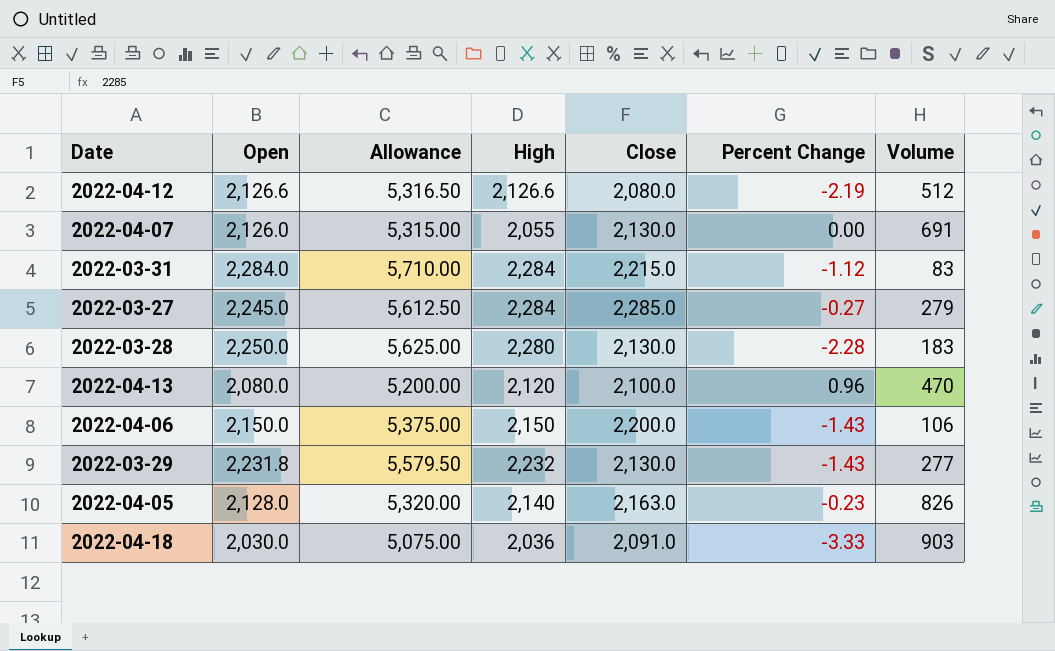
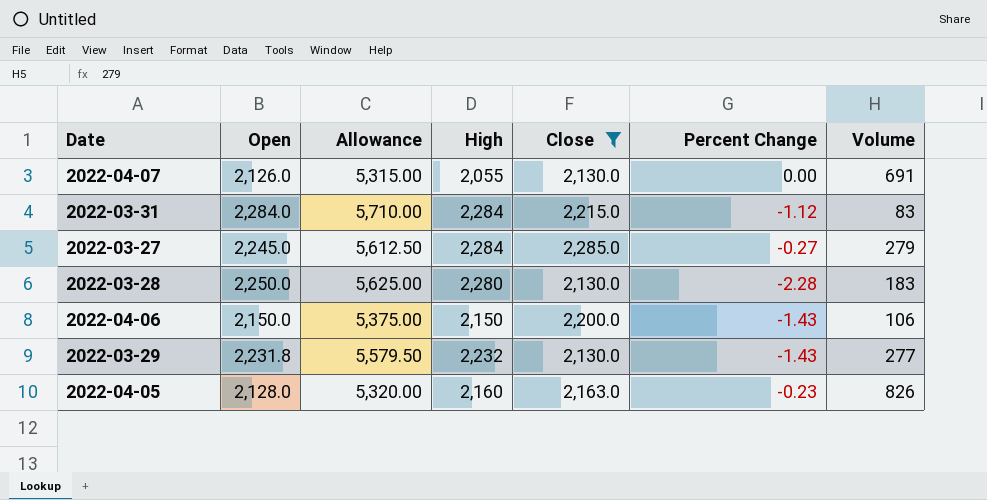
filter: none -> Close >= 2,130.0
2022-04-05 | High: 2,140 -> 2,160

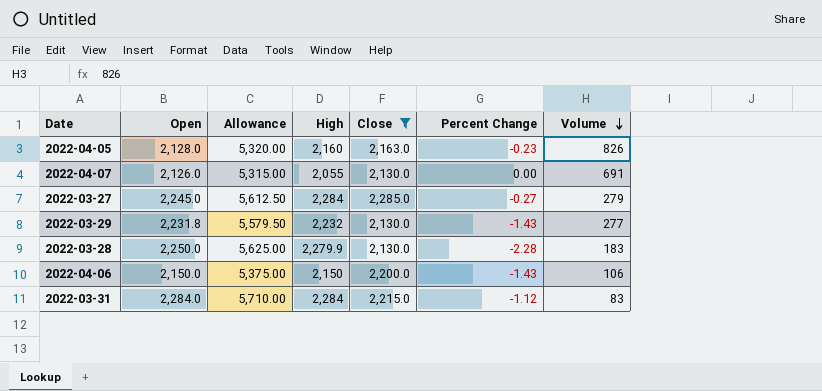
row order: none -> Volume descending
2022-03-28 | High: 2,280 -> 2,279.9

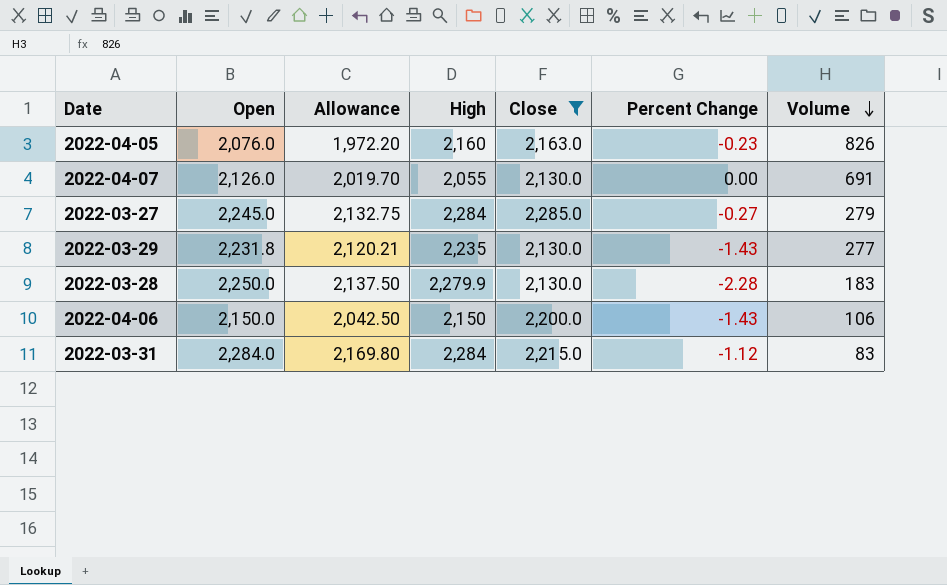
column Allowance | formula: [Open] * 2.5 -> [Open] * 0.95
2022-04-05 | Open: 2,128.0 -> 2,076.0
2022-03-29 | High: 2,232 -> 2,235

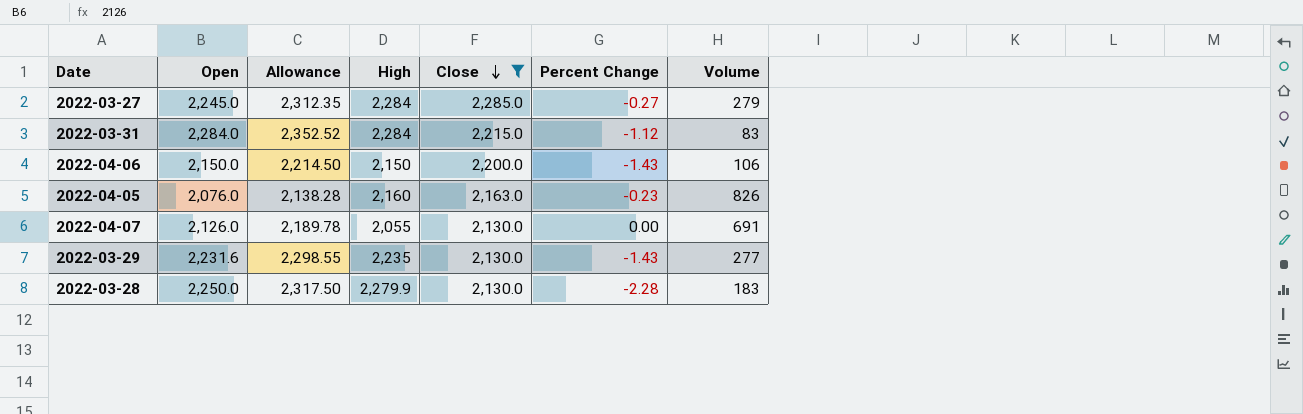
row order: Volume descending -> Close descending
column Allowance | formula: [Open] * 0.95 -> [Open] * 1.03
2022-03-29 | Open: 2,231.8 -> 2,231.6

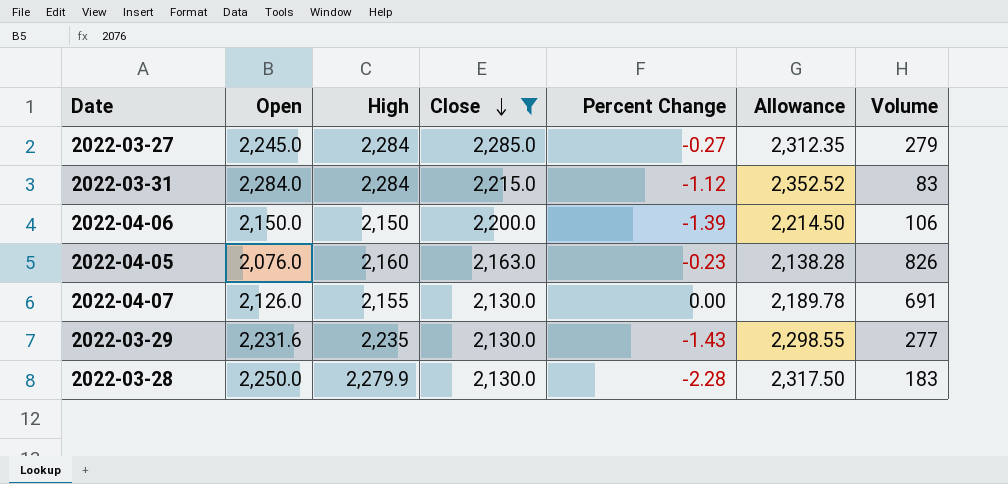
column Allowance | position: 3 -> 6
2022-04-06 | Percent Change: -1.43 -> -1.39
2022-04-07 | High: 2,055 -> 2,155

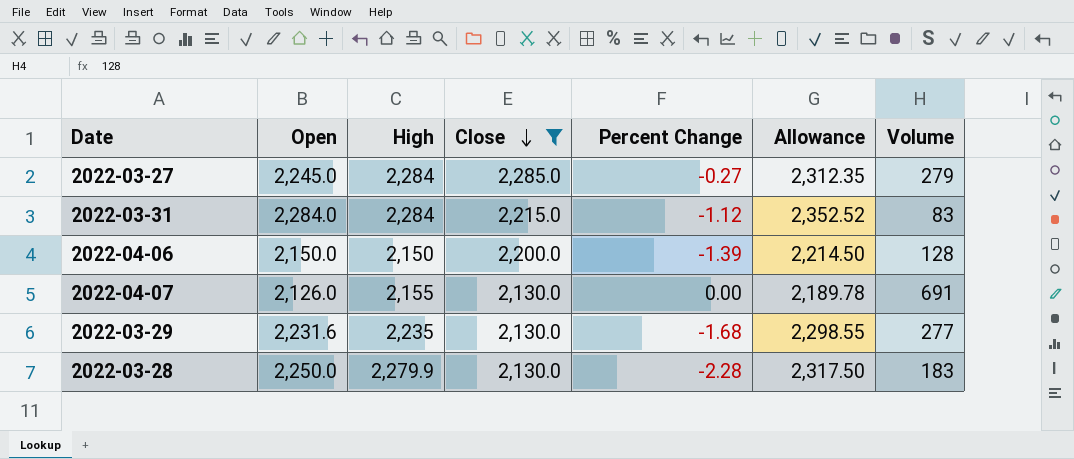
row 2022-04-05: 2,076.0 | 2,160 | 2,163.0 | -0.23 | 2,138.28 | 826 -> none
2022-04-06 | Volume: 106 -> 128
2022-03-29 | Percent Change: -1.43 -> -1.68

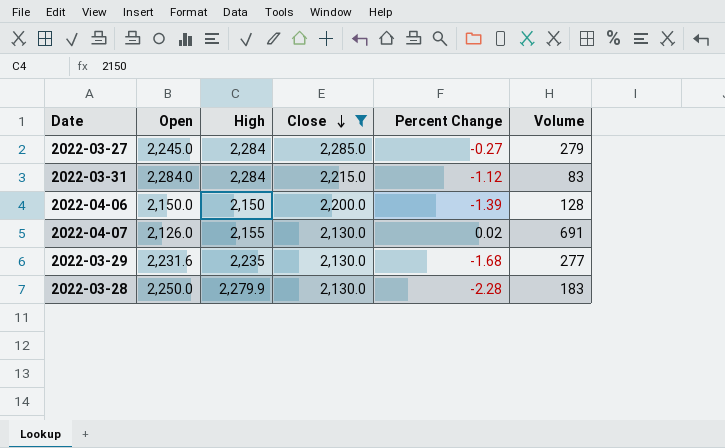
column Allowance | formula: [Open] * 1.03 -> none
2022-04-07 | Percent Change: 0.00 -> 0.02

